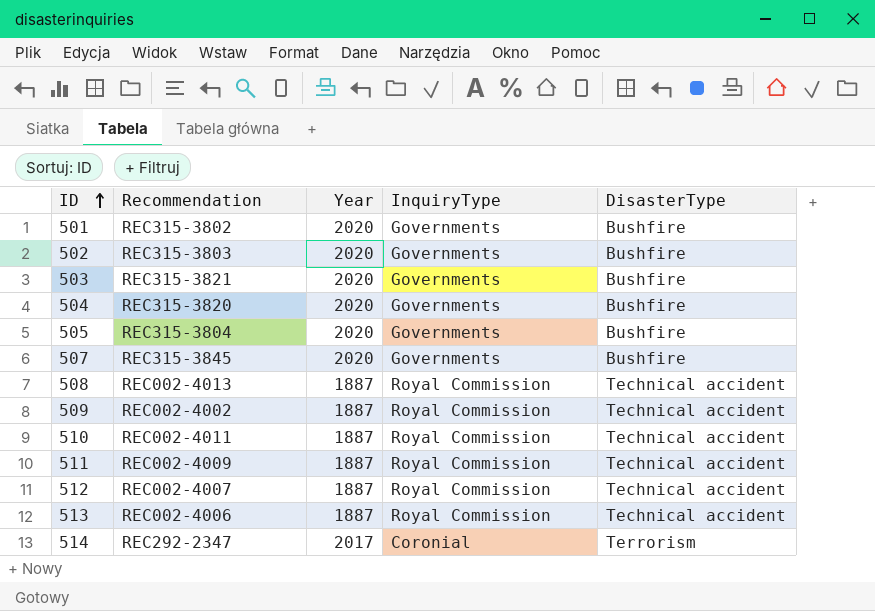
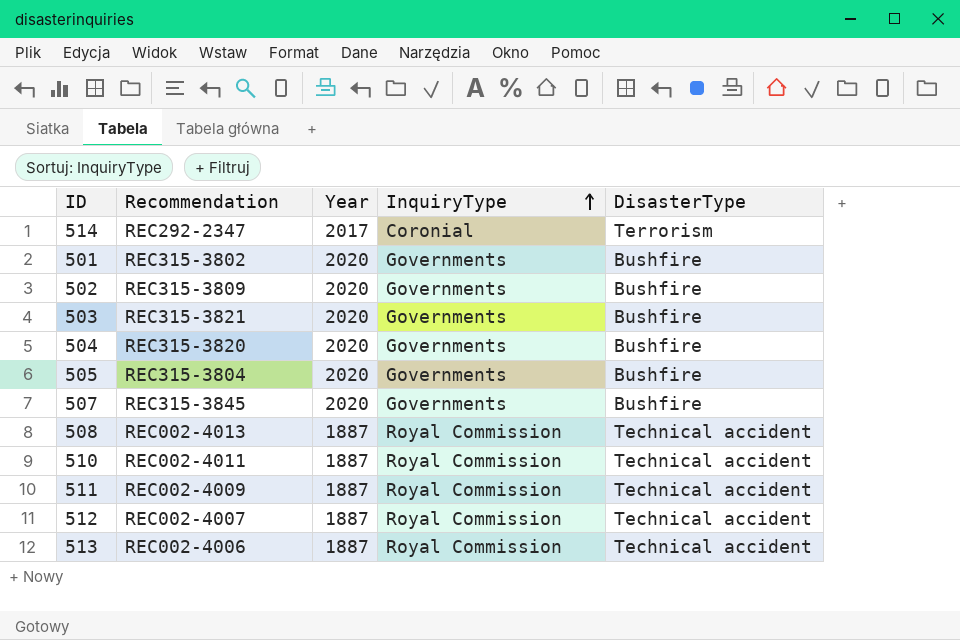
row order: ID ascending -> InquiryType ascending
row 509: REC002-4002 | 1887 | Royal Commission | Technical accident -> none
502 | Recommendation: REC315-3803 -> REC315-3809

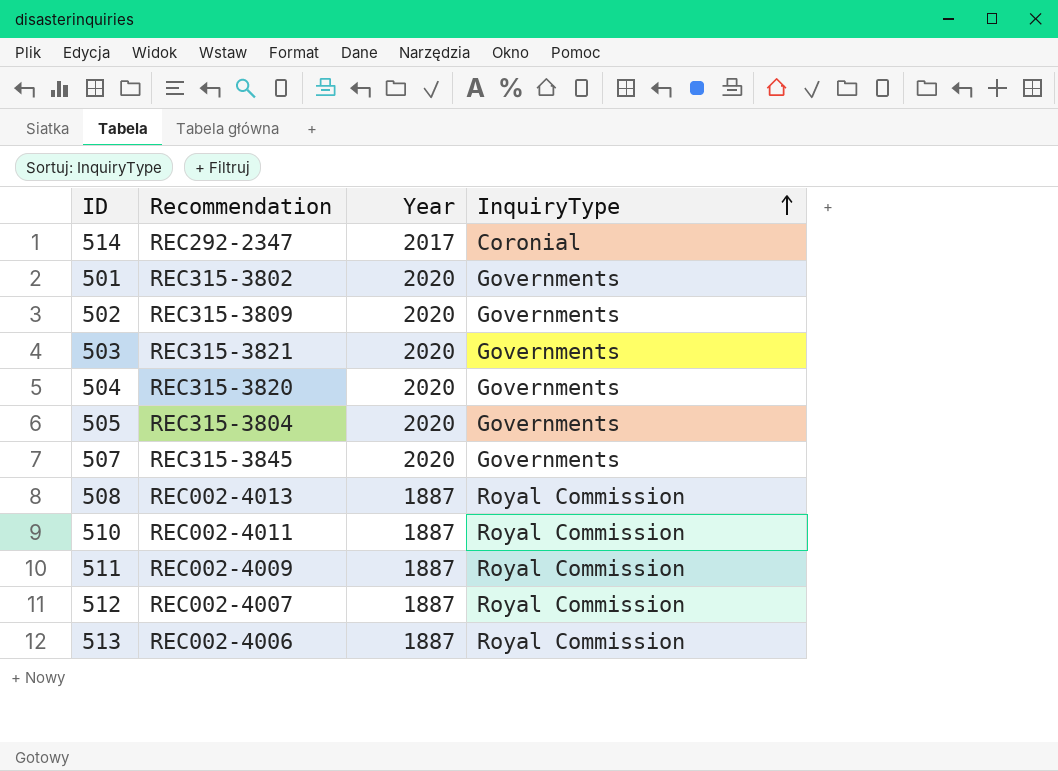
column DisasterType | position: 5 -> none

